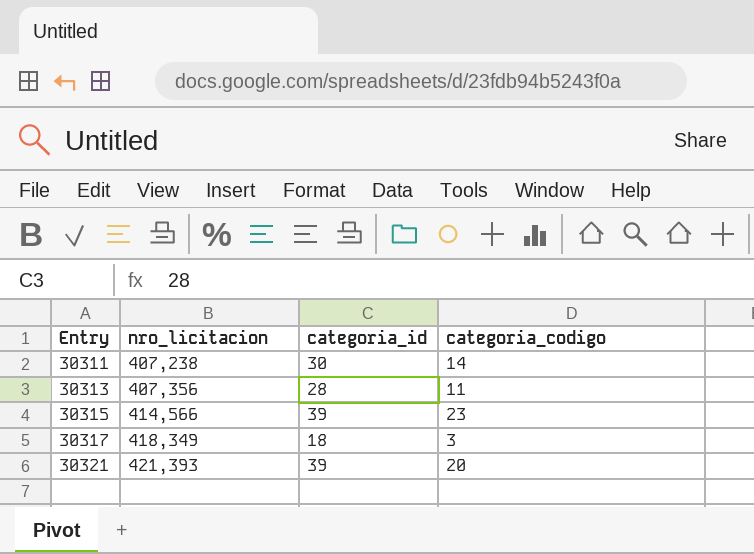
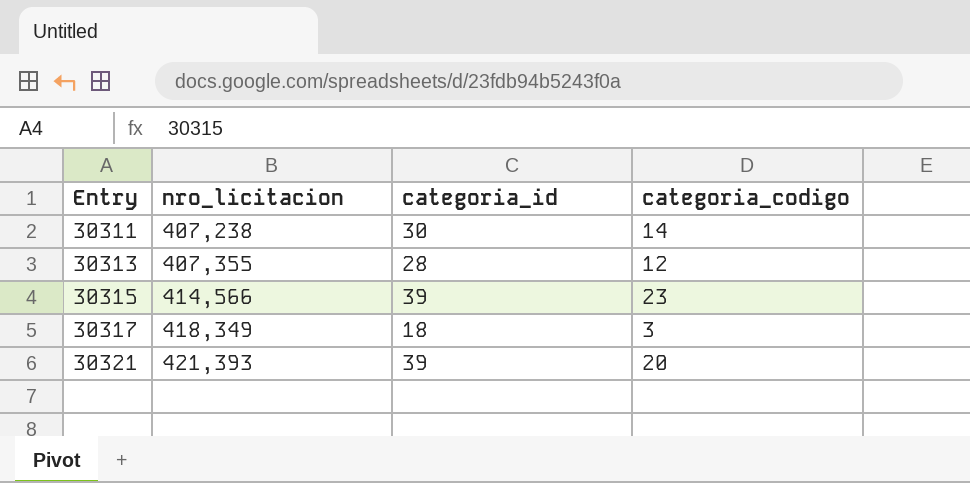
30313 | nro_licitacion: 407,356 -> 407,355
30313 | categoria_codigo: 11 -> 12

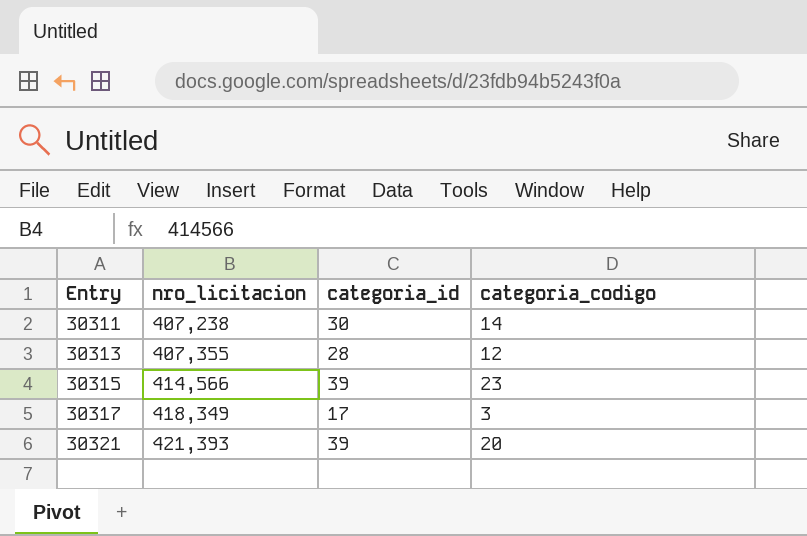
30317 | categoria_id: 18 -> 17

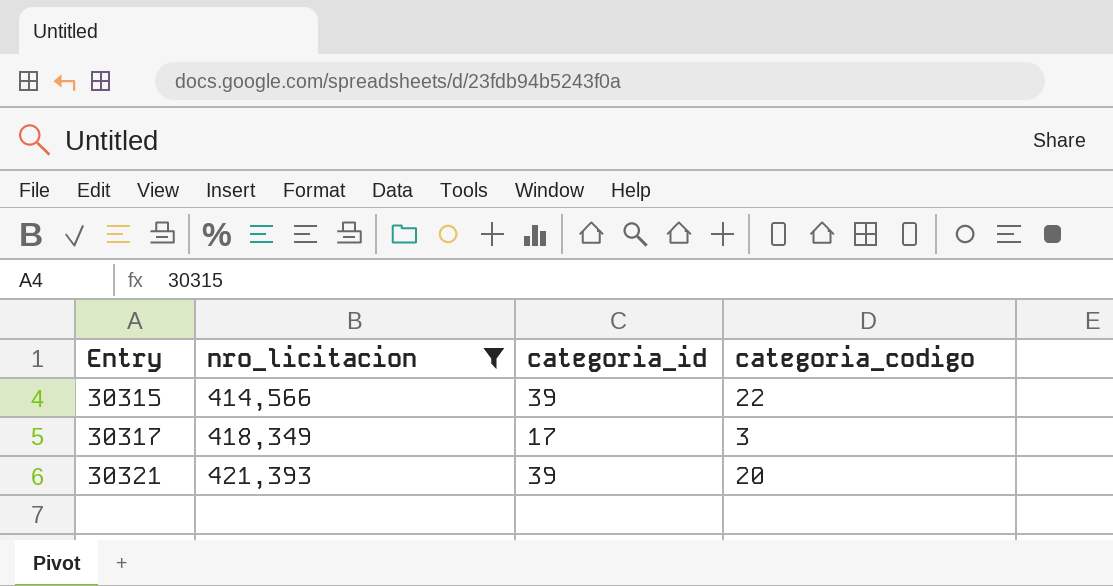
filter: none -> nro_licitacion >= 414,566
30315 | categoria_codigo: 23 -> 22

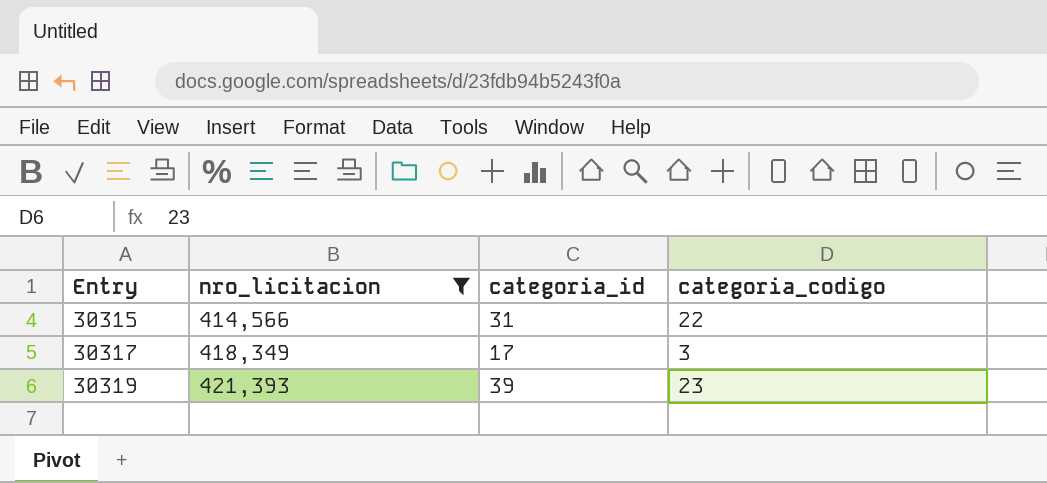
row 30321: 421,393 | 39 | 20 -> none
30315 | categoria_id: 39 -> 31
row 30319: none -> 421,393 | 39 | 23

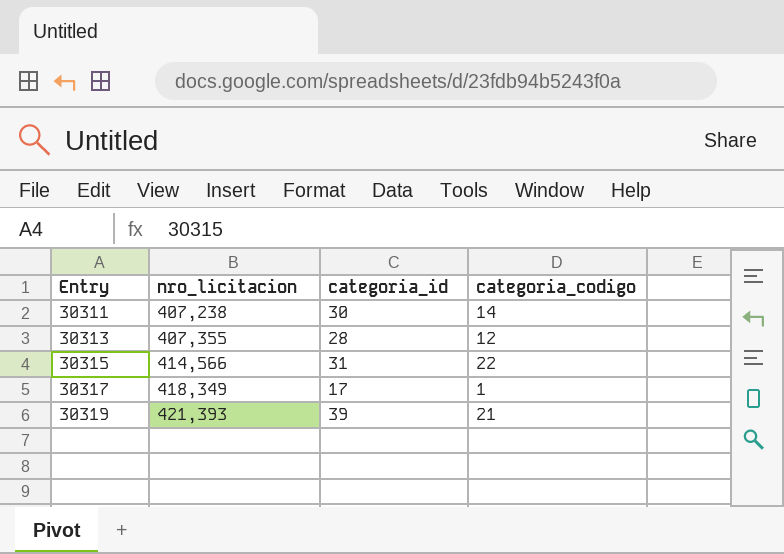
filter: nro_licitacion >= 414,566 -> none
30317 | categoria_codigo: 3 -> 1
30319 | categoria_codigo: 23 -> 21

